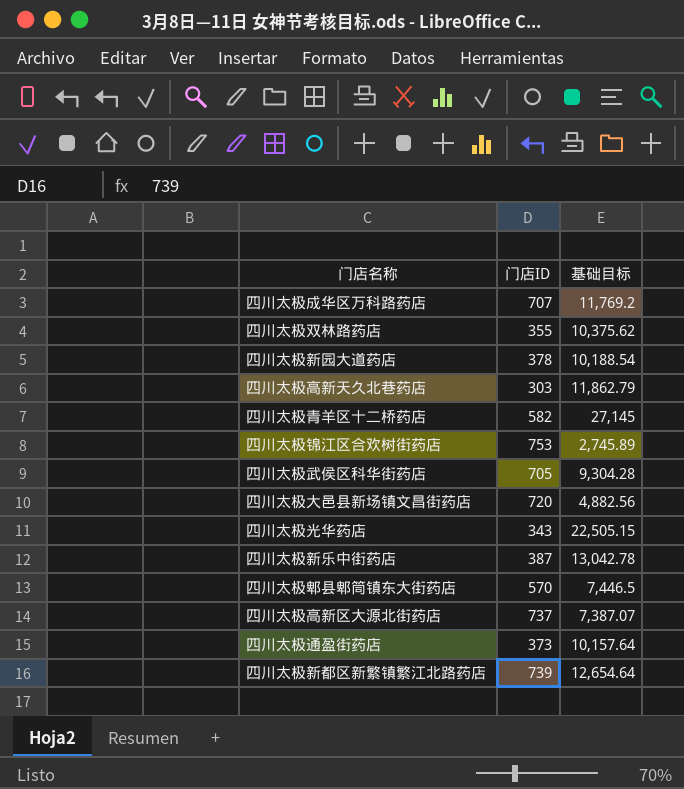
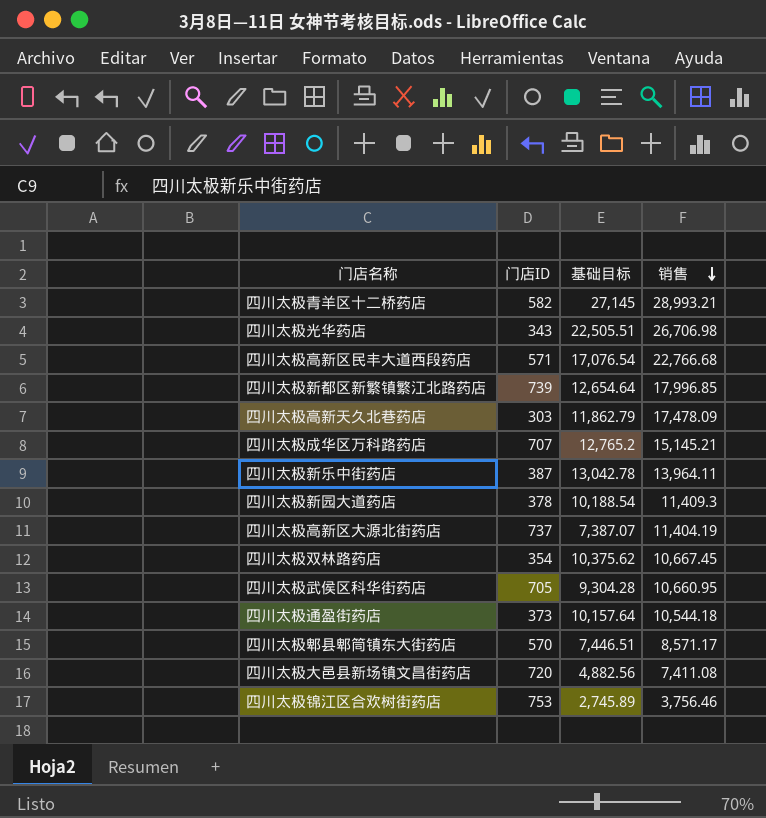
row order: none -> 销售 descending
column 销售 | position: none -> 4
四川太极光华药店 | 基础目标: 22,505.15 -> 22,505.51
row 四川太极高新区民丰大道西段药店: none -> 571 | 17,076.54 | 22,766.68
四川太极成华区万科路药店 | 基础目标: 11,769.2 -> 12,765.2
四川太极双林路药店 | 门店ID: 355 -> 354
四川太极郫县郫筒镇东大街药店 | 基础目标: 7,446.5 -> 7,446.51

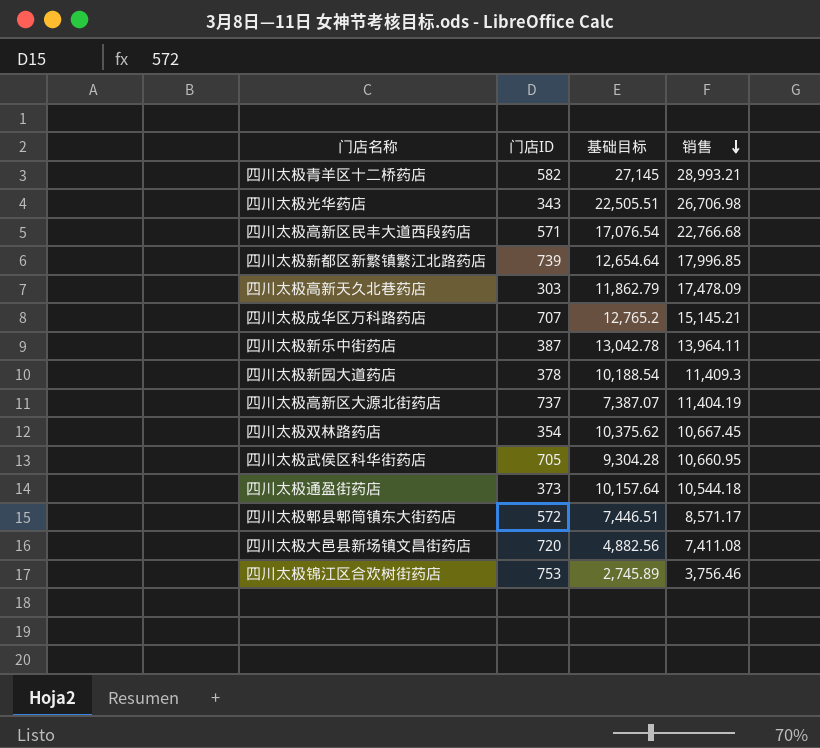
四川太极郫县郫筒镇东大街药店 | 门店ID: 570 -> 572

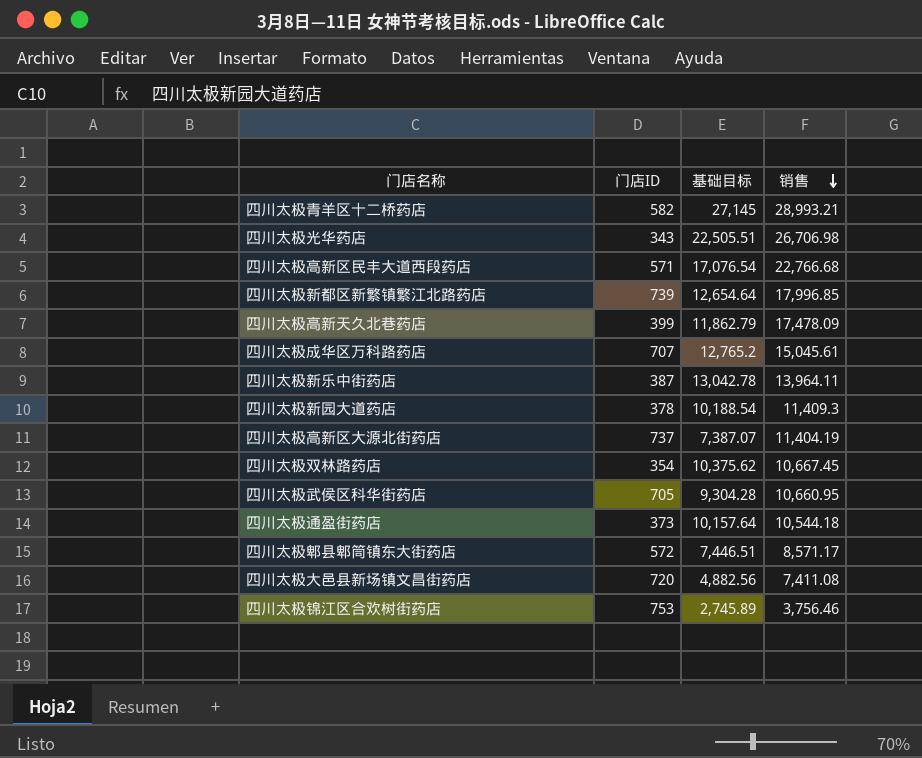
四川太极高新天久北巷药店 | 门店ID: 303 -> 399
四川太极成华区万科路药店 | 销售: 15,145.21 -> 15,045.61

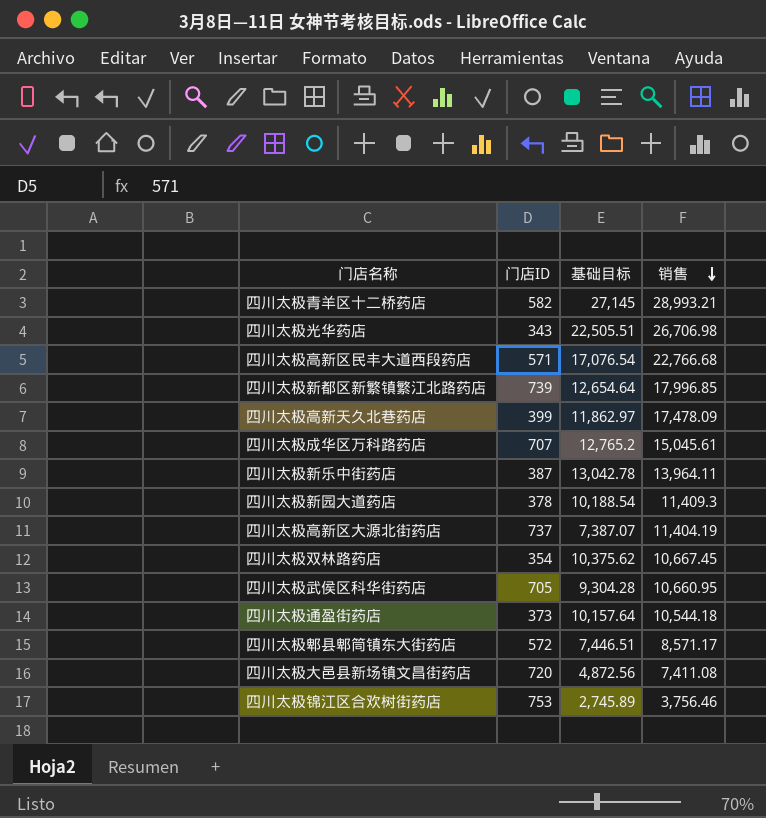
四川太极高新天久北巷药店 | 基础目标: 11,862.79 -> 11,862.97
四川太极大邑县新场镇文昌街药店 | 基础目标: 4,882.56 -> 4,872.56

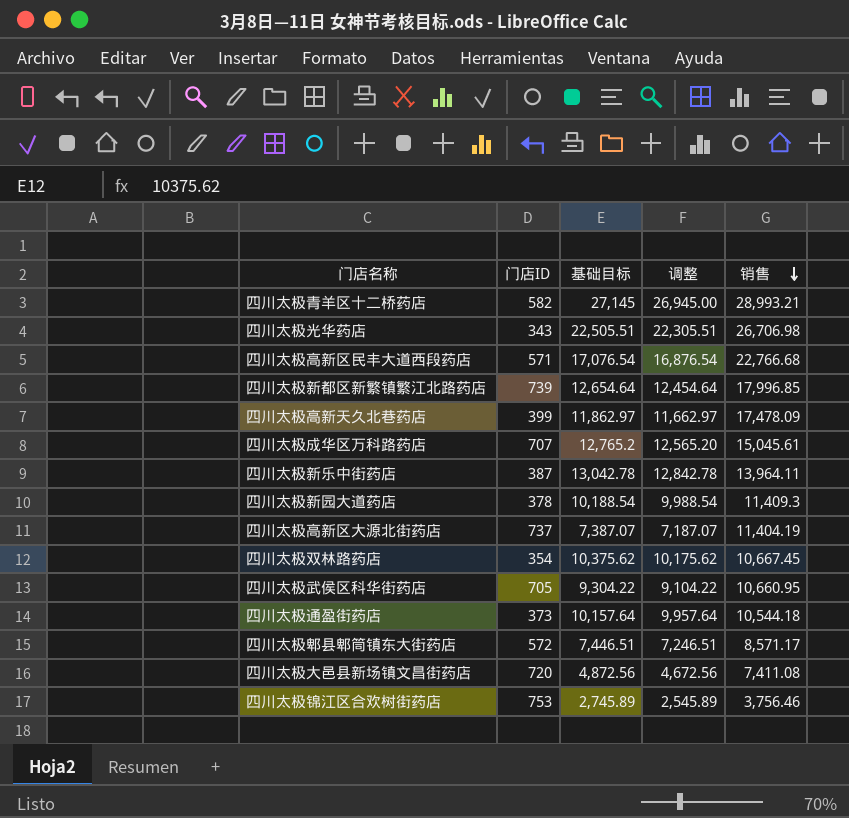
column 调整 | formula: none -> [基础目标] - 200
四川太极武侯区科华街药店 | 基础目标: 9,304.28 -> 9,304.22

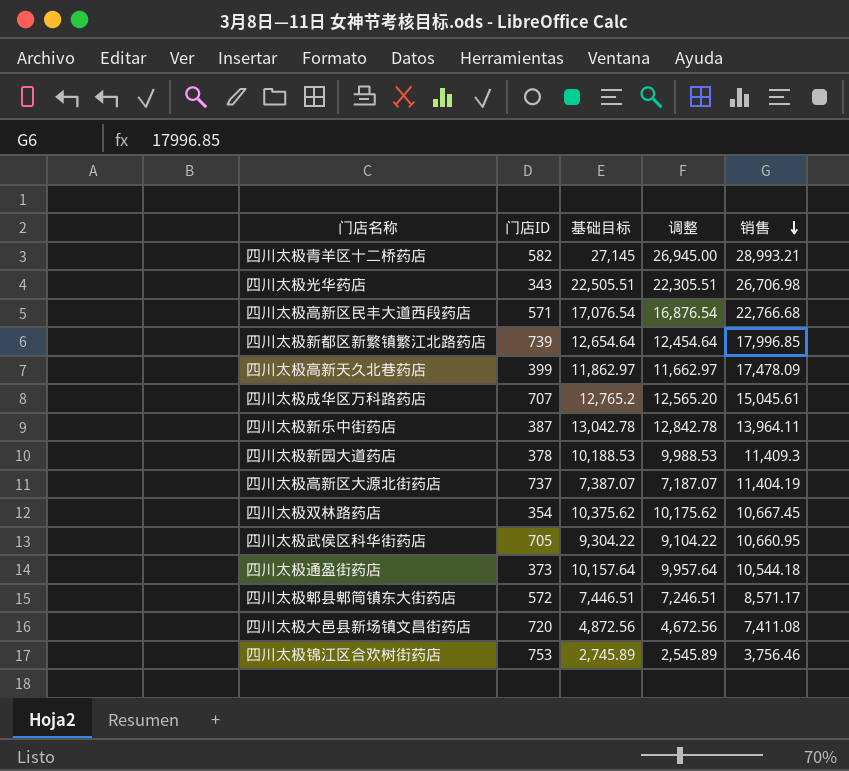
四川太极新园大道药店 | 基础目标: 10,188.54 -> 10,188.53
四川太极新园大道药店 | 调整: 9,988.54 -> 9,988.53

